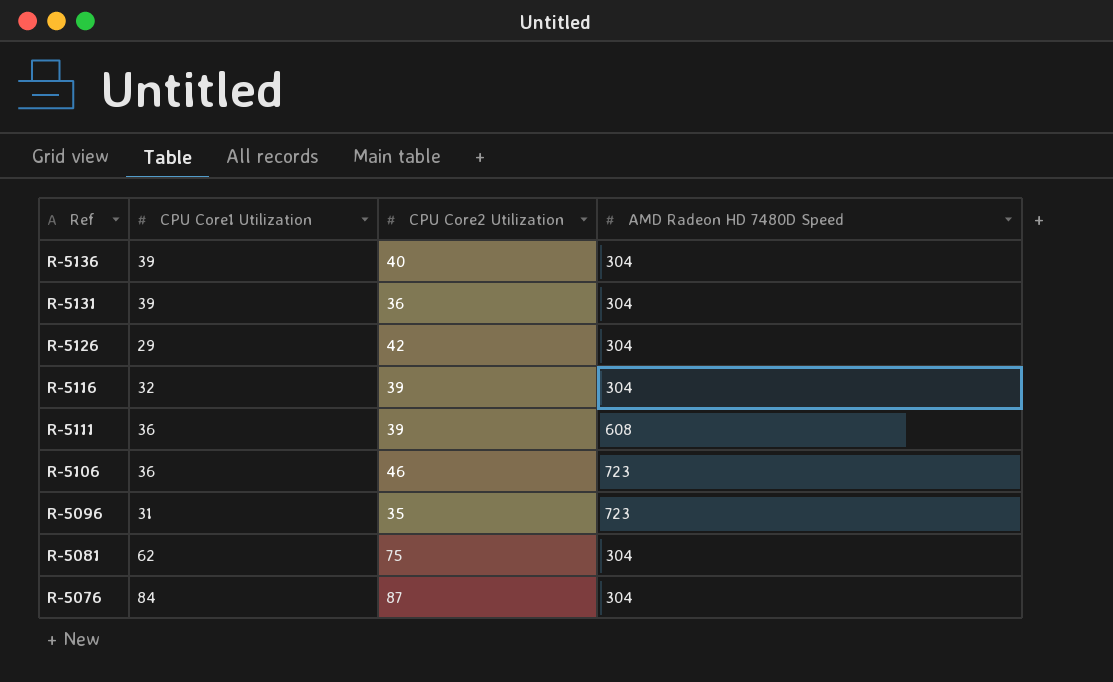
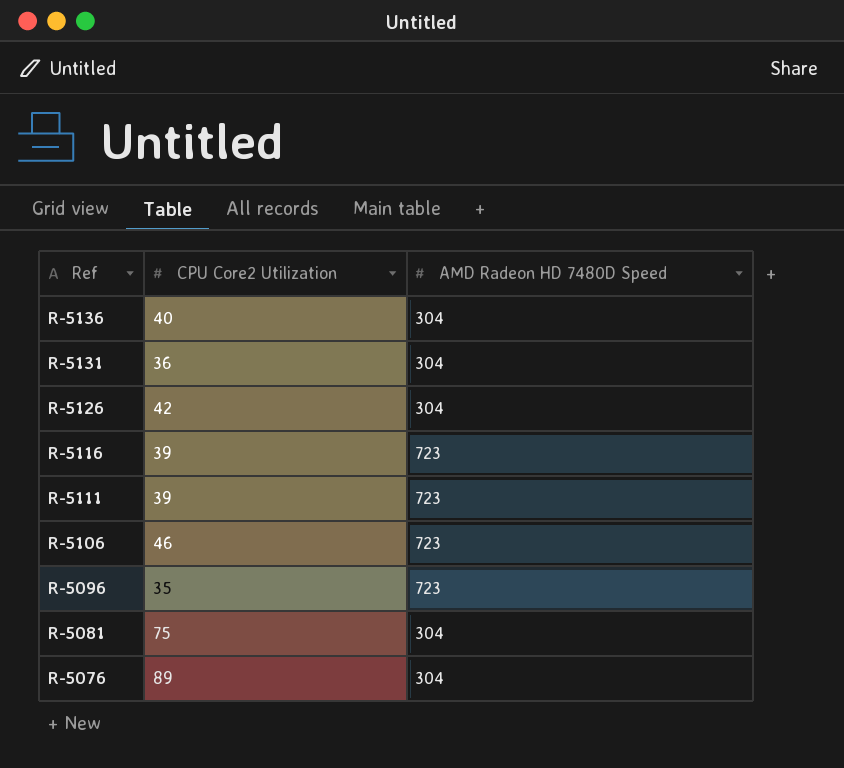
column CPU Core1 Utilization | position: 2 -> none
R-5116 | AMD Radeon HD 7480D Speed: 304 -> 723
R-5111 | AMD Radeon HD 7480D Speed: 608 -> 723
R-5076 | CPU Core2 Utilization: 87 -> 89

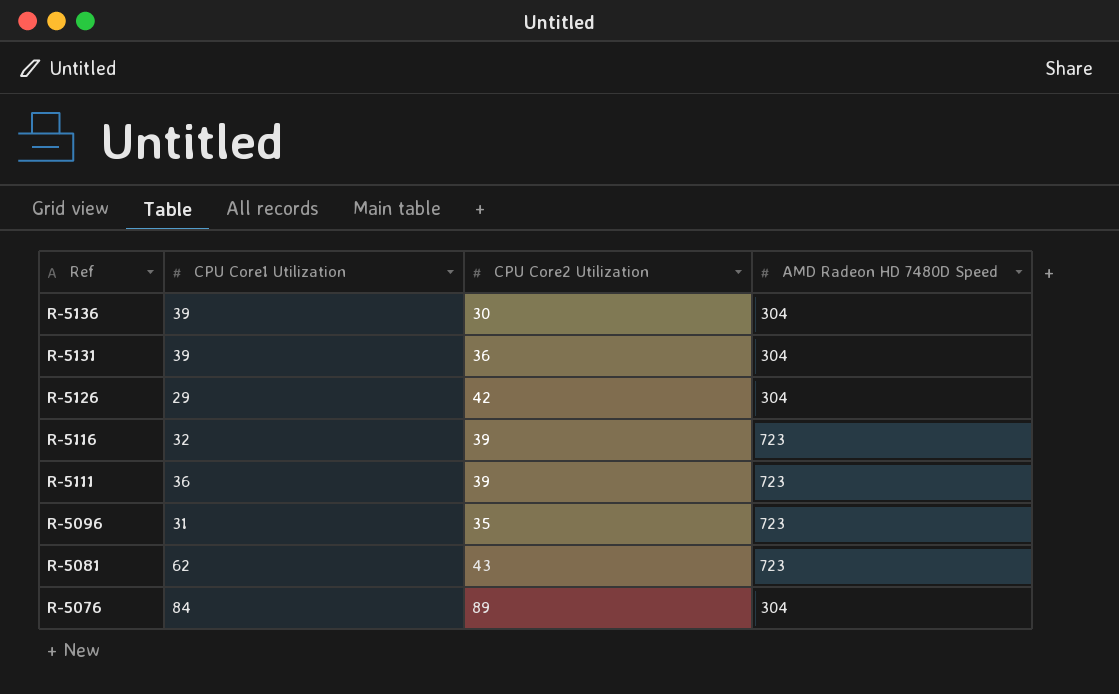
column CPU Core1 Utilization | position: none -> 2
row R-5106: 46 | 723 -> none
R-5136 | CPU Core2 Utilization: 40 -> 30
R-5081 | CPU Core2 Utilization: 75 -> 43
R-5081 | AMD Radeon HD 7480D Speed: 304 -> 723

